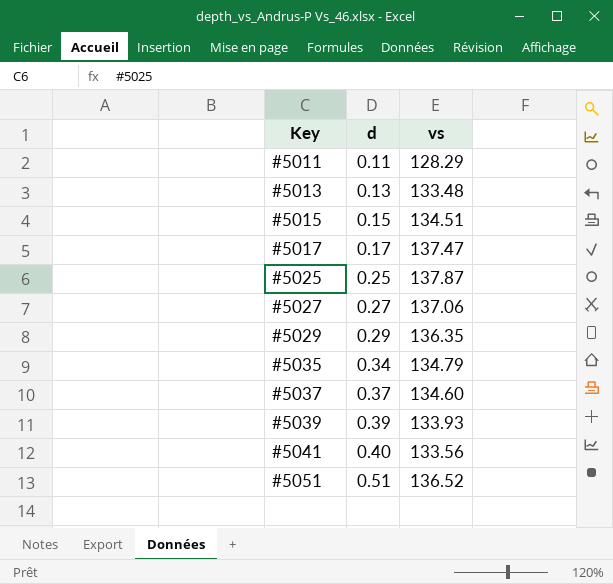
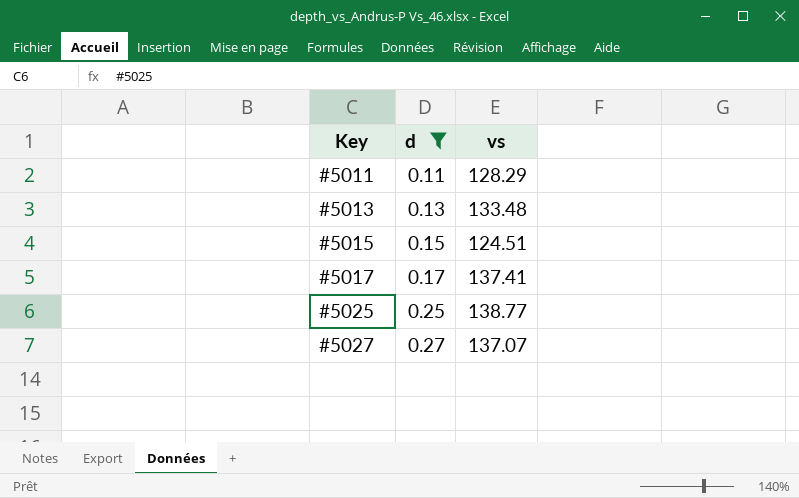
filter: none -> d <= 0.27
#5015 | vs: 134.51 -> 124.51
#5017 | vs: 137.47 -> 137.41
#5025 | vs: 137.87 -> 138.77
#5027 | vs: 137.06 -> 137.07

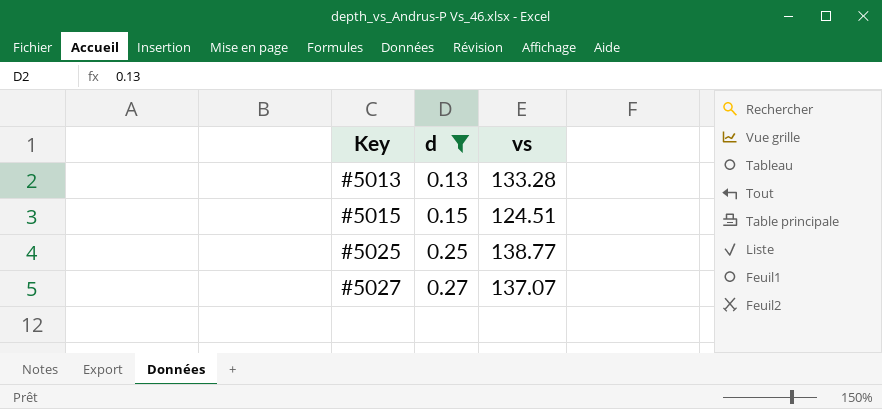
row #5011: 0.11 | 128.29 -> none
row #5017: 0.17 | 137.41 -> none
#5013 | vs: 133.48 -> 133.28

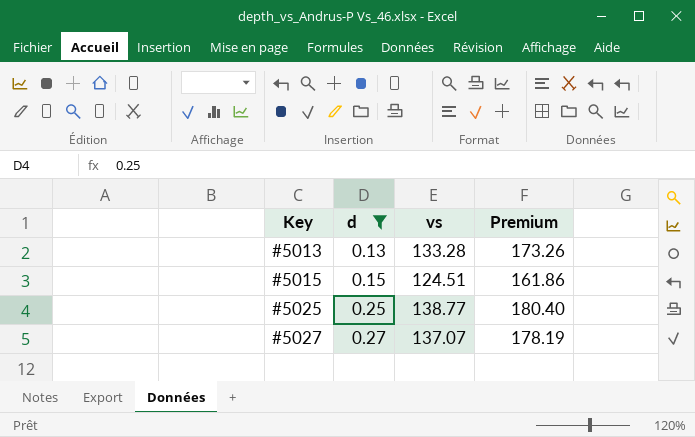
column Premium | formula: none -> [vs] * 1.3

